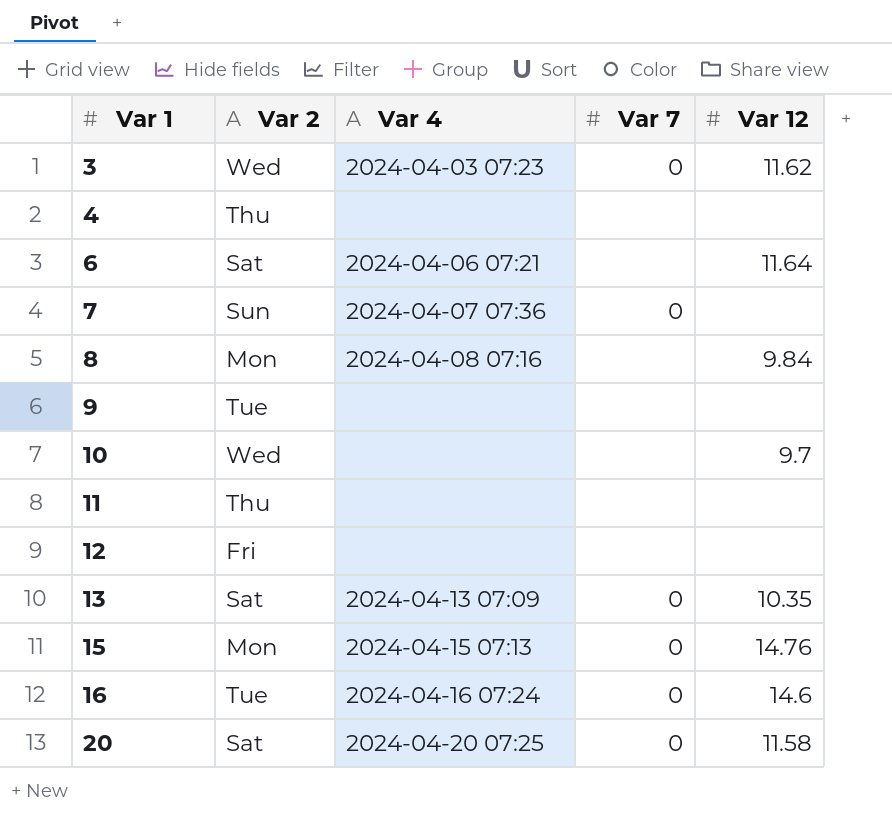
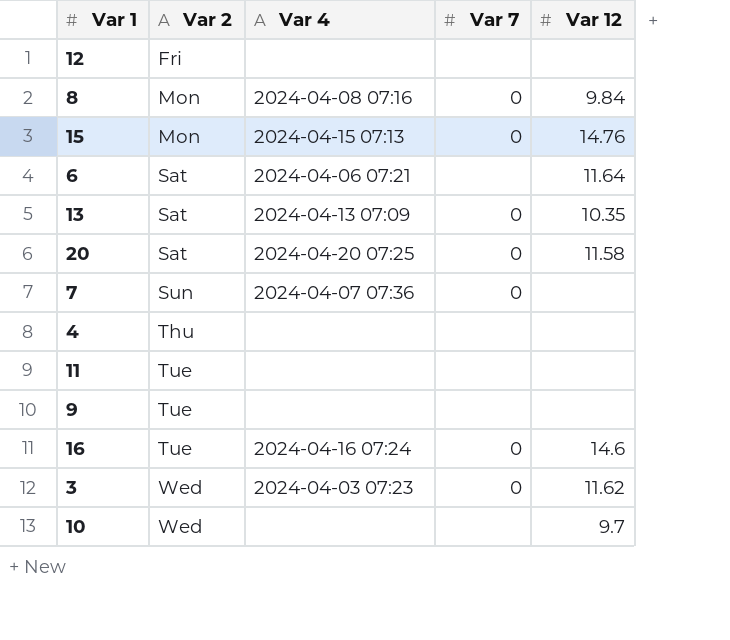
row order: Var 1 ascending -> Var 2 ascending
8 | Var 7: none -> 0
11 | Var 2: Thu -> Tue

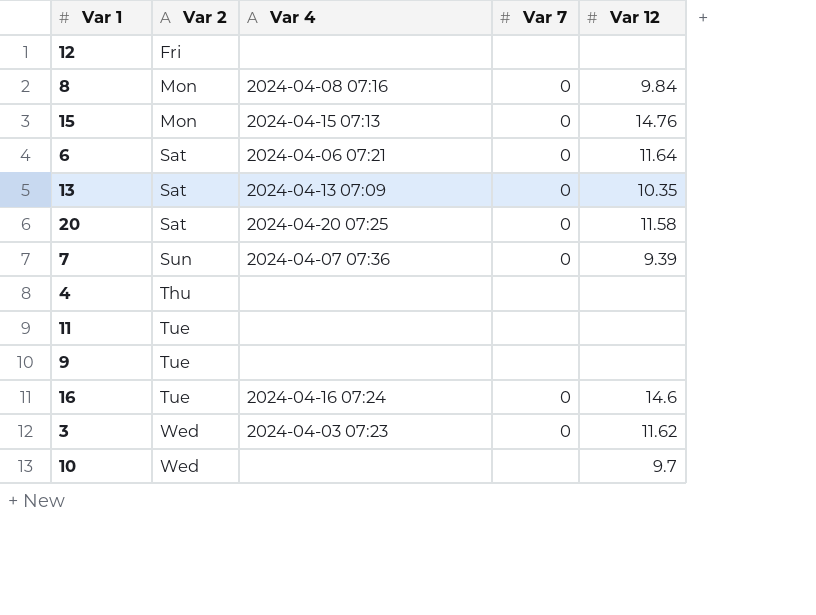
6 | Var 7: none -> 0
7 | Var 12: none -> 9.39

